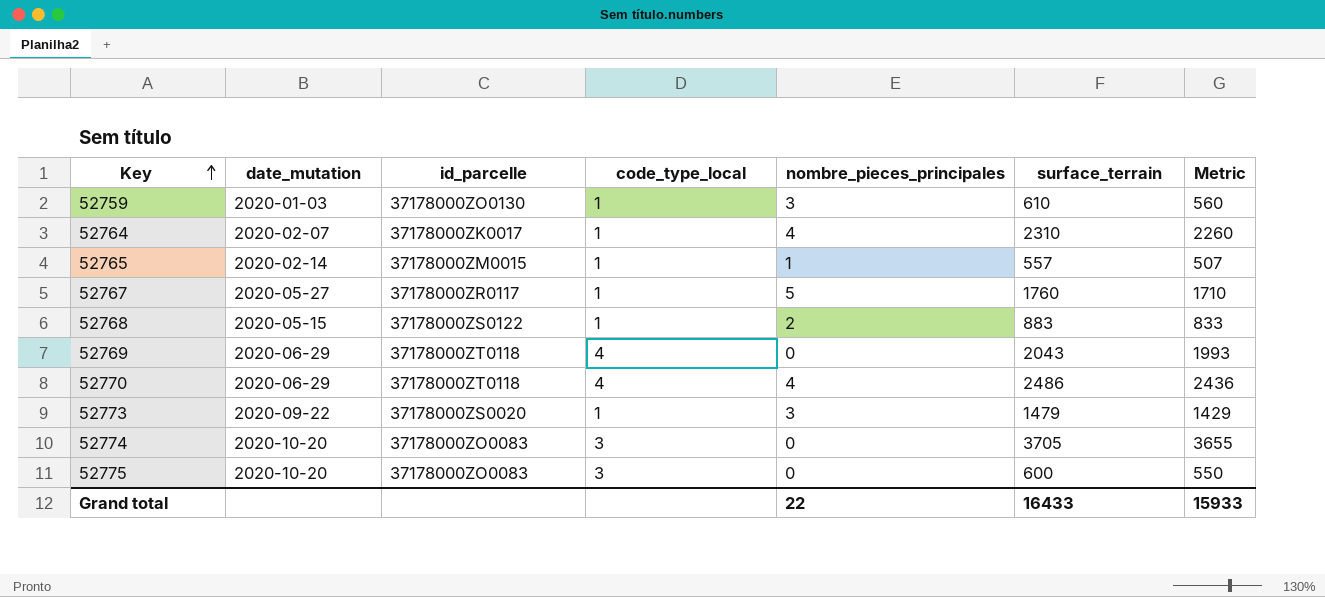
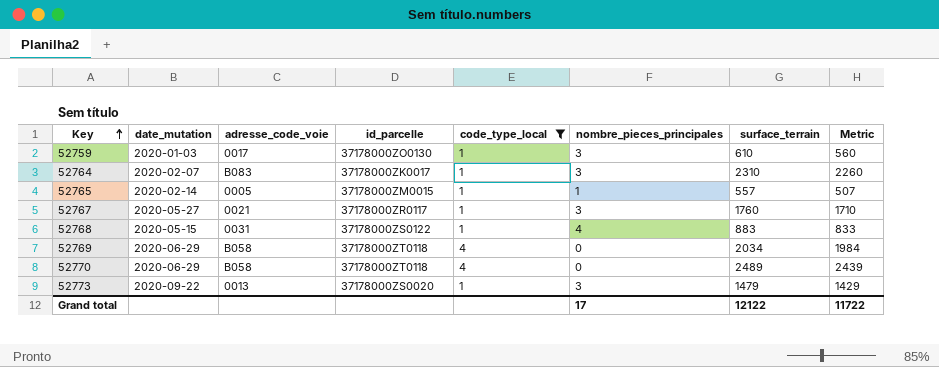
filter: none -> code_type_local != 3
column adresse_code_voie | position: none -> 3
52764 | nombre_pieces_principales: 4 -> 3
52767 | nombre_pieces_principales: 5 -> 3
52768 | nombre_pieces_principales: 2 -> 4
52769 | surface_terrain: 2043 -> 2034
52769 | Metric: 1993 -> 1984
52770 | nombre_pieces_principales: 4 -> 0
52770 | surface_terrain: 2486 -> 2489
52770 | Metric: 2436 -> 2439
Grand total | nombre_pieces_principales: 22 -> 17
Grand total | surface_terrain: 16433 -> 12122
Grand total | Metric: 15933 -> 11722

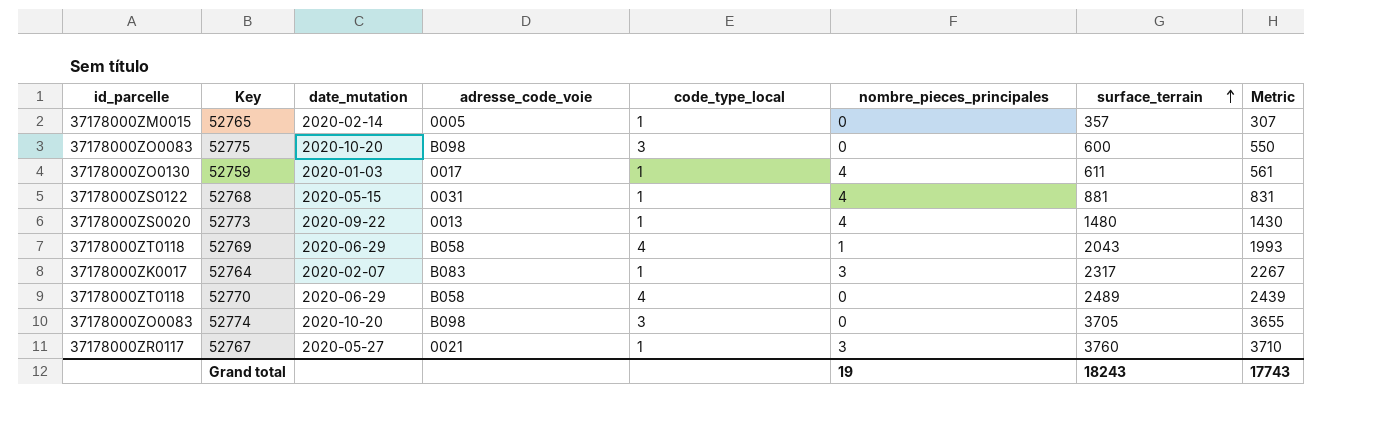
filter: code_type_local != 3 -> none
row order: Key ascending -> surface_terrain ascending
column id_parcelle | position: 4 -> 1
52765 | nombre_pieces_principales: 1 -> 0
52765 | surface_terrain: 557 -> 357
52765 | Metric: 507 -> 307
52759 | nombre_pieces_principales: 3 -> 4
52759 | surface_terrain: 610 -> 611
52759 | Metric: 560 -> 561
52768 | surface_terrain: 883 -> 881
52768 | Metric: 833 -> 831
52773 | nombre_pieces_principales: 3 -> 4
52773 | surface_terrain: 1479 -> 1480
52773 | Metric: 1429 -> 1430
52769 | nombre_pieces_principales: 0 -> 1
52769 | surface_terrain: 2034 -> 2043
52769 | Metric: 1984 -> 1993
52764 | surface_terrain: 2310 -> 2317
52764 | Metric: 2260 -> 2267
52767 | surface_terrain: 1760 -> 3760
52767 | Metric: 1710 -> 3710
Grand total | nombre_pieces_principales: 17 -> 19
Grand total | surface_terrain: 12122 -> 18243
Grand total | Metric: 11722 -> 17743

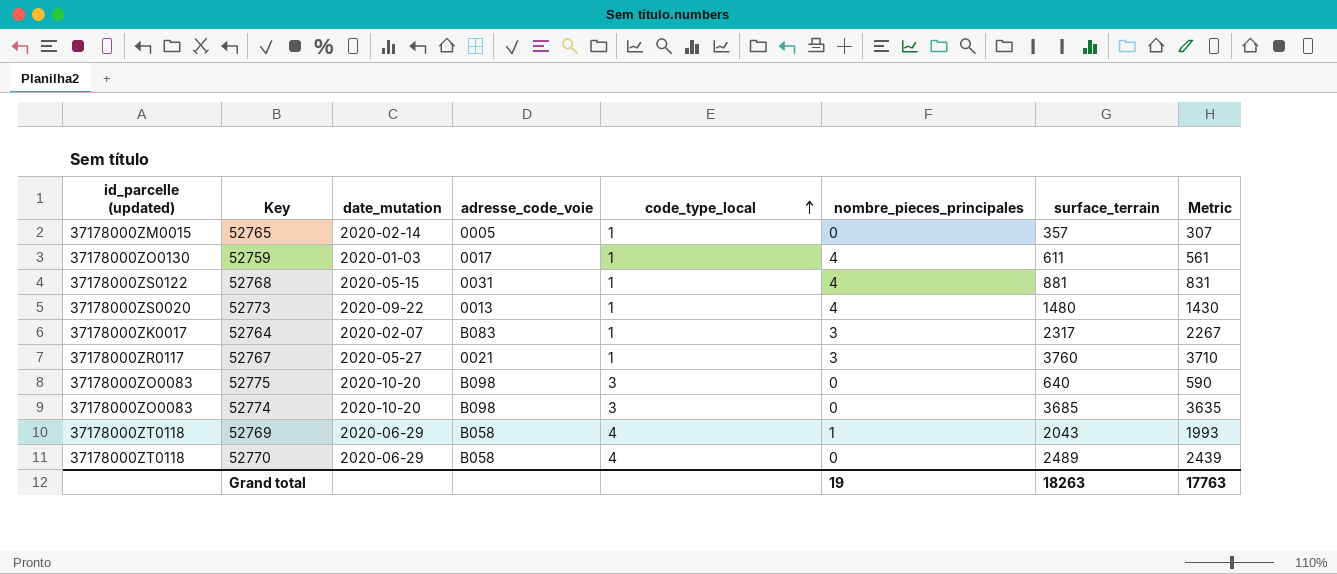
row order: surface_terrain ascending -> code_type_local ascending
column name: id_parcelle -> id_parcelle (updated)
52775 | surface_terrain: 600 -> 640
52775 | Metric: 550 -> 590
52774 | surface_terrain: 3705 -> 3685
52774 | Metric: 3655 -> 3635
Grand total | surface_terrain: 18243 -> 18263
Grand total | Metric: 17743 -> 17763

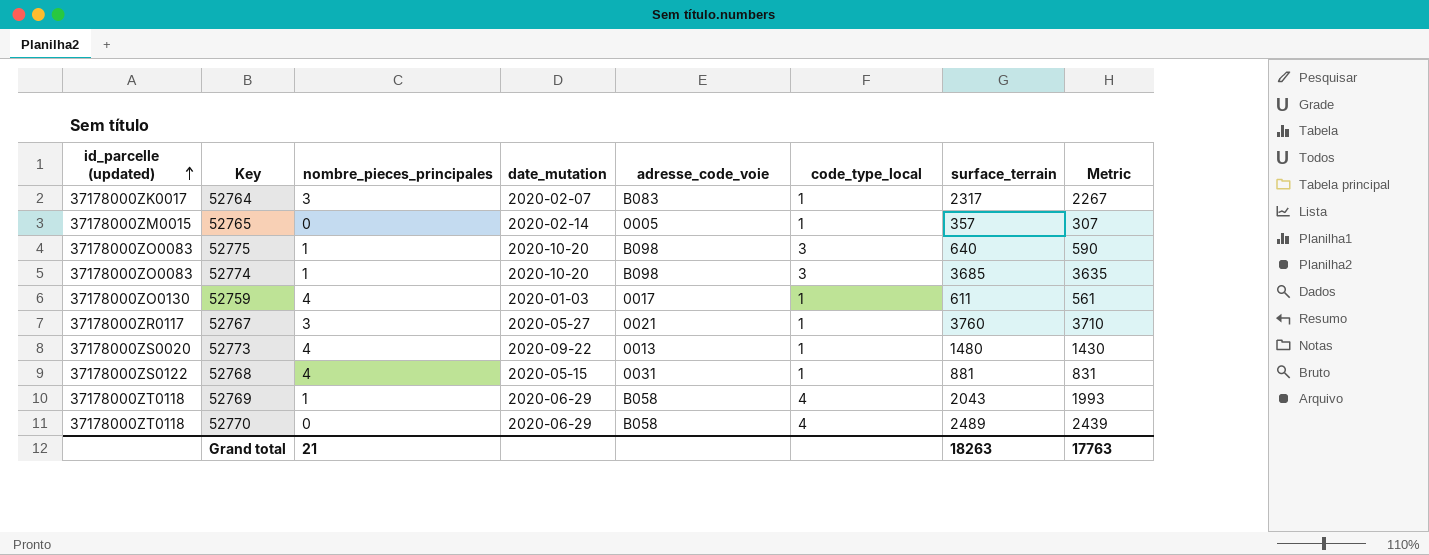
row order: code_type_local ascending -> id_parcelle (updated) ascending
column nombre_pieces_principales | position: 6 -> 3
52775 | nombre_pieces_principales: 0 -> 1
52774 | nombre_pieces_principales: 0 -> 1
Grand total | nombre_pieces_principales: 19 -> 21

